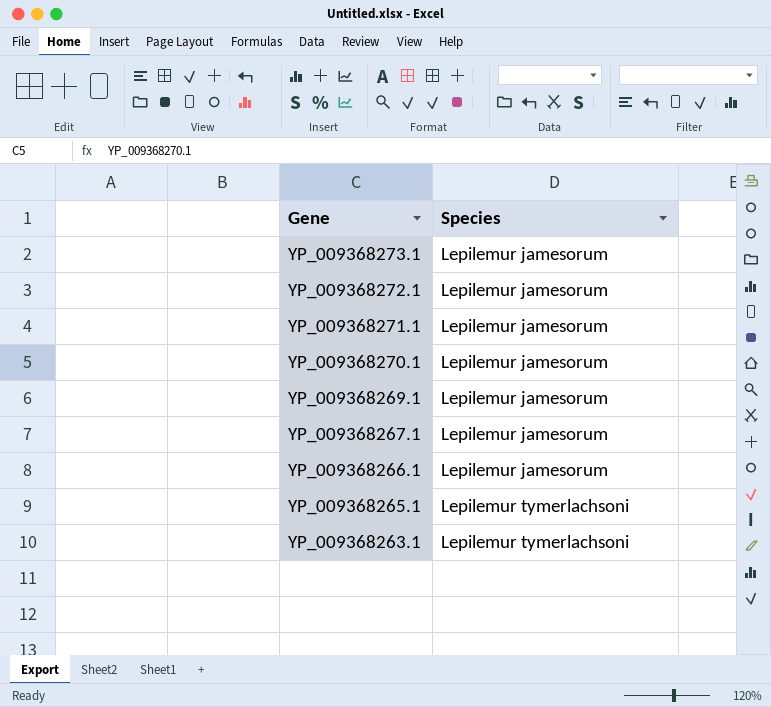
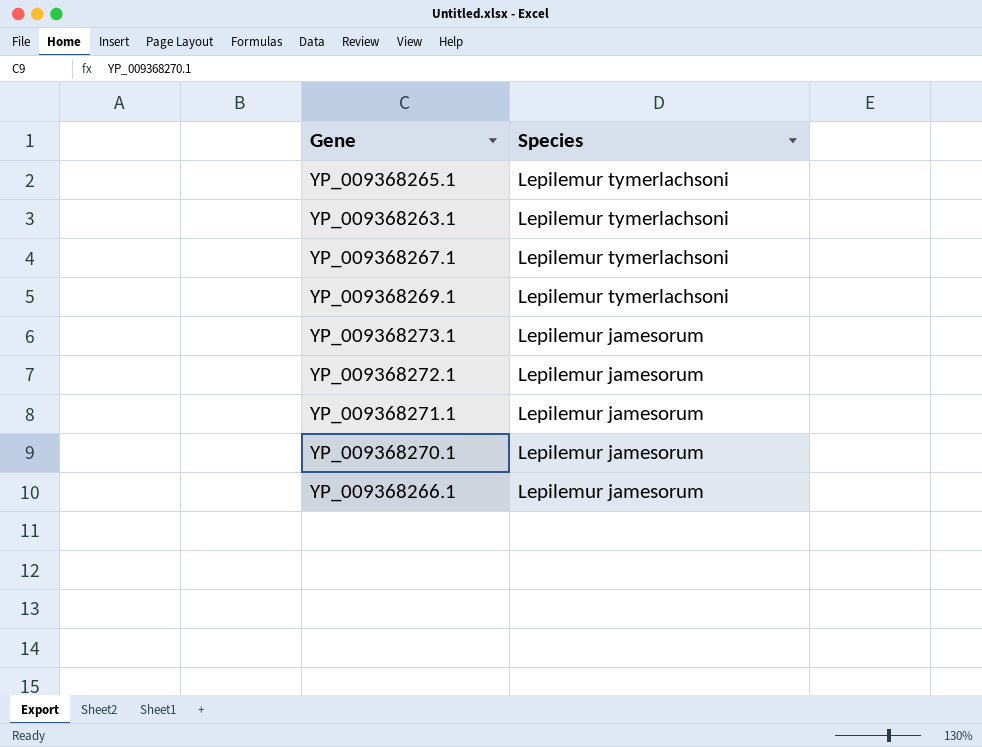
row order: Gene descending -> Species descending
YP_009368267.1 | Species: Lepilemur jamesorum -> Lepilemur tymerlachsoni
YP_009368269.1 | Species: Lepilemur jamesorum -> Lepilemur tymerlachsoni

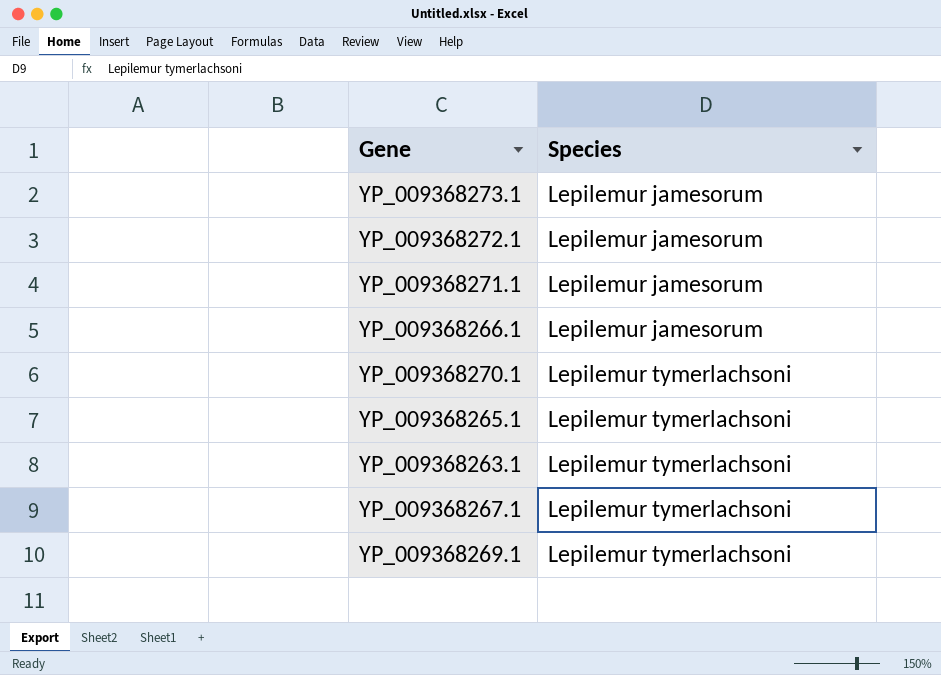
row order: Species descending -> Species ascending
YP_009368270.1 | Species: Lepilemur jamesorum -> Lepilemur tymerlachsoni

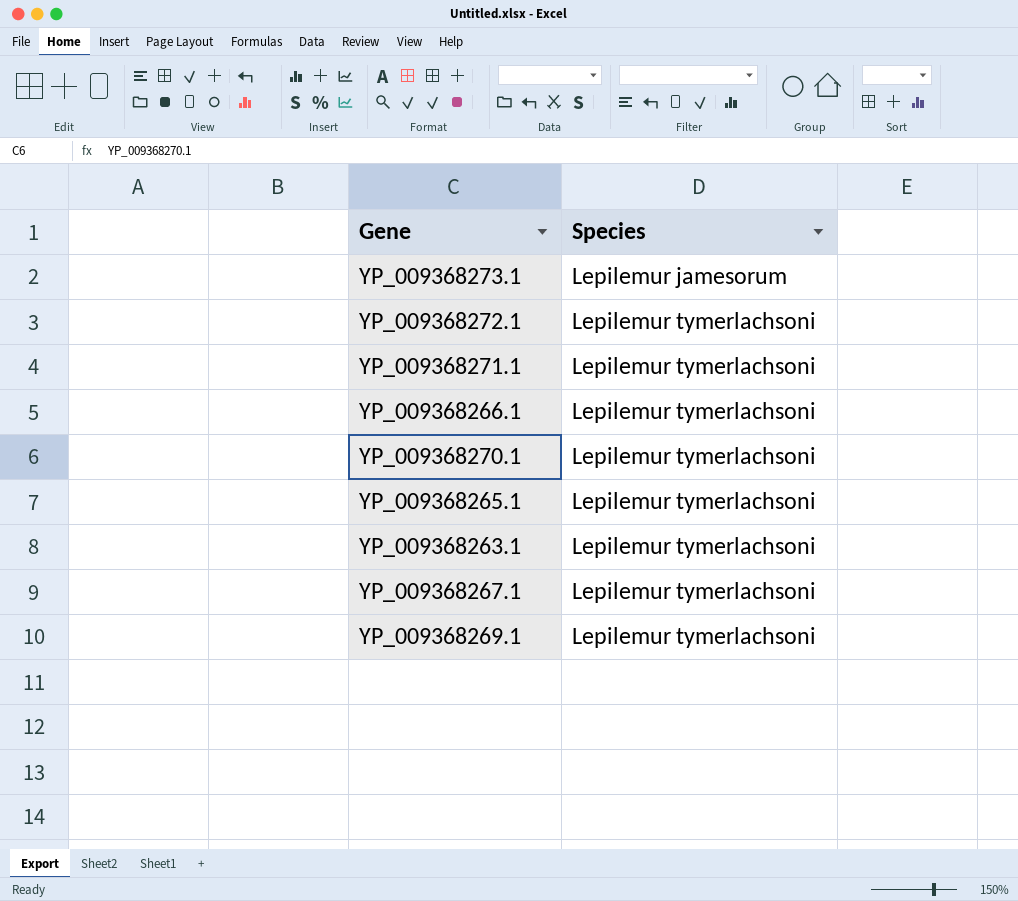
YP_009368272.1 | Species: Lepilemur jamesorum -> Lepilemur tymerlachsoni
YP_009368271.1 | Species: Lepilemur jamesorum -> Lepilemur tymerlachsoni
YP_009368266.1 | Species: Lepilemur jamesorum -> Lepilemur tymerlachsoni

